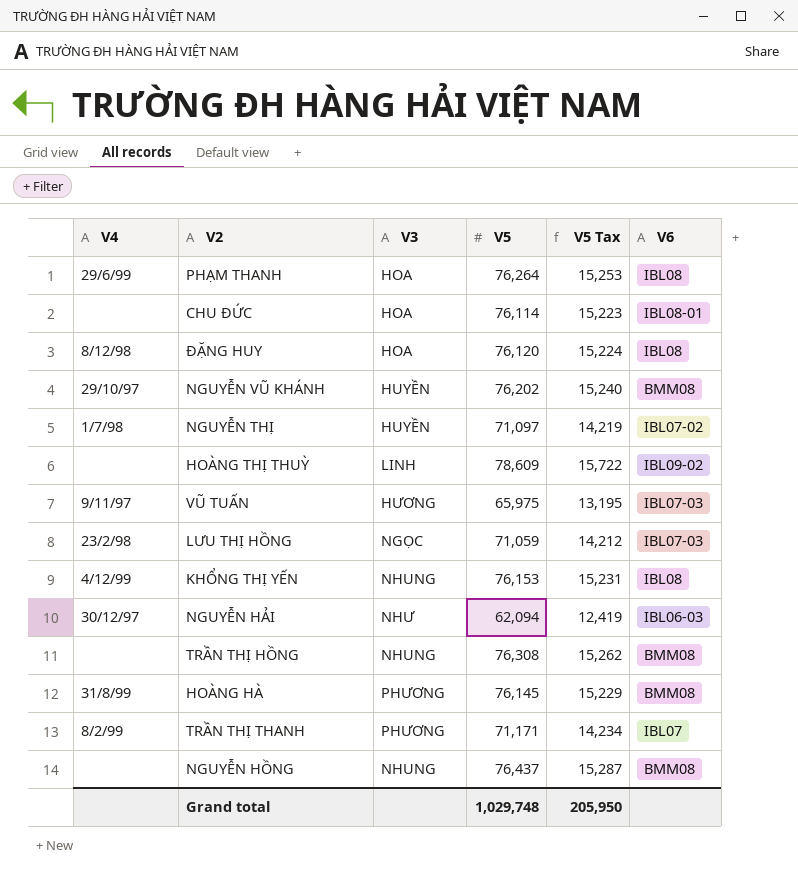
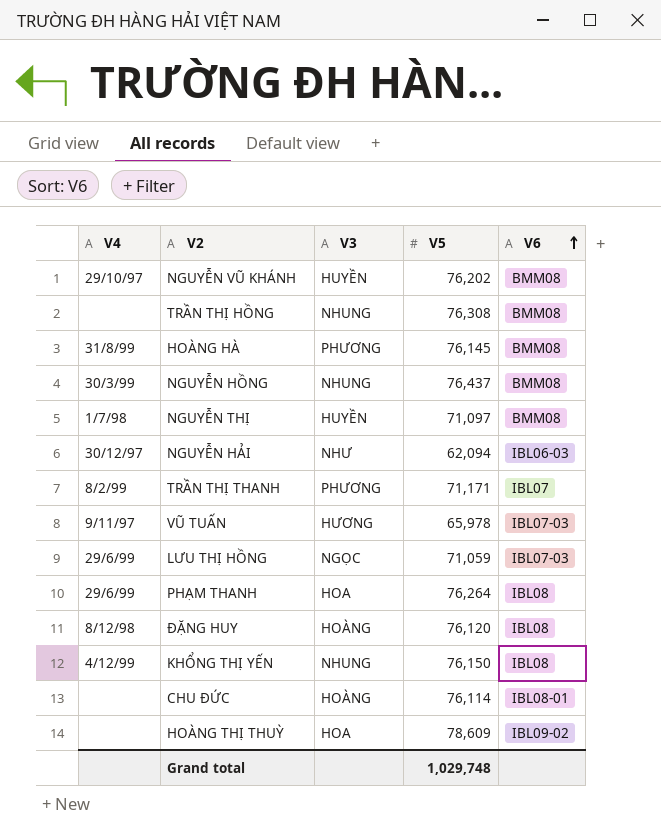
row order: none -> V6 ascending
column V5 Tax | formula: [V5] * 0.2 -> none
NGUYỄN HỒNG | V4: none -> 30/3/99
NGUYỄN THỊ | V6: IBL07-02 -> BMM08
VŨ TUẤN | V5: 65,975 -> 65,978
LƯU THỊ HỒNG | V4: 23/2/98 -> 29/6/99
ĐẶNG HUY | V3: HOA -> HOÀNG
KHỔNG THỊ YẾN | V5: 76,153 -> 76,150
CHU ĐỨC | V3: HOA -> HOÀNG
HOÀNG THỊ THUỲ | V3: LINH -> HOA

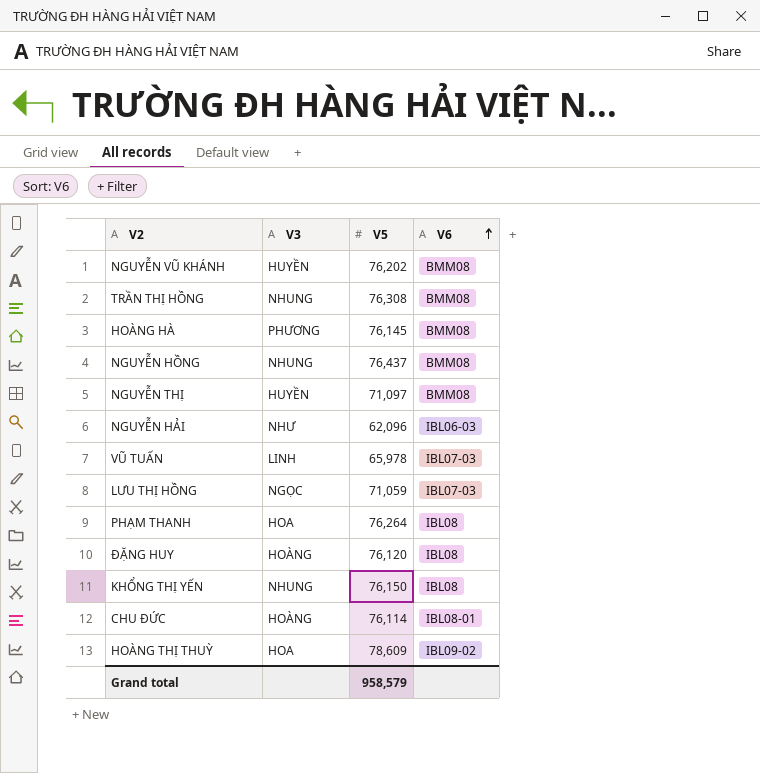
column V4 | position: 1 -> none
row TRẦN THỊ THANH: 8/2/99 | PHƯƠNG | 71,171 | IBL07 -> none
NGUYỄN HẢI | V5: 62,094 -> 62,096
VŨ TUẤN | V3: HƯƠNG -> LINH
Grand total | V5: 1,029,748 -> 958,579

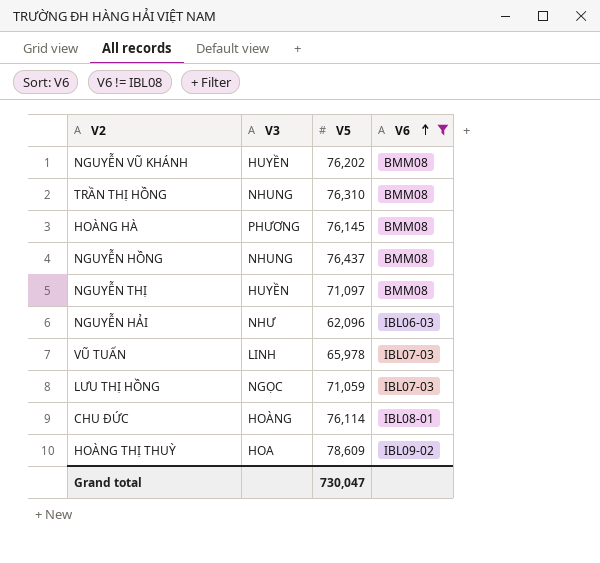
filter: none -> V6 != IBL08
TRẦN THỊ HỒNG | V5: 76,308 -> 76,310
Grand total | V5: 958,579 -> 730,047

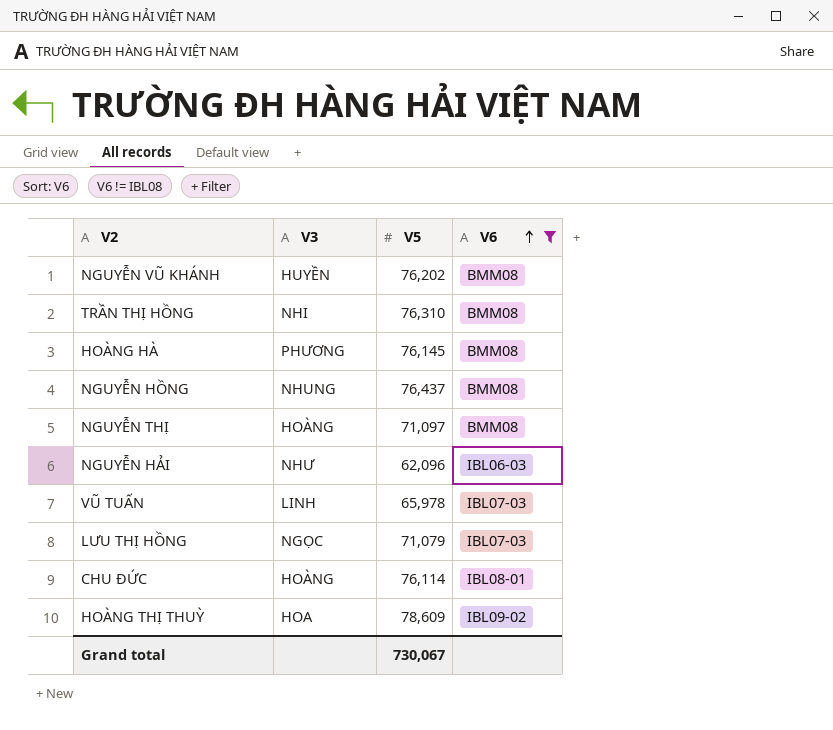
TRẦN THỊ HỒNG | V3: NHUNG -> NHI
NGUYỄN THỊ | V3: HUYỀN -> HOÀNG
LƯU THỊ HỒNG | V5: 71,059 -> 71,079
Grand total | V5: 730,047 -> 730,067

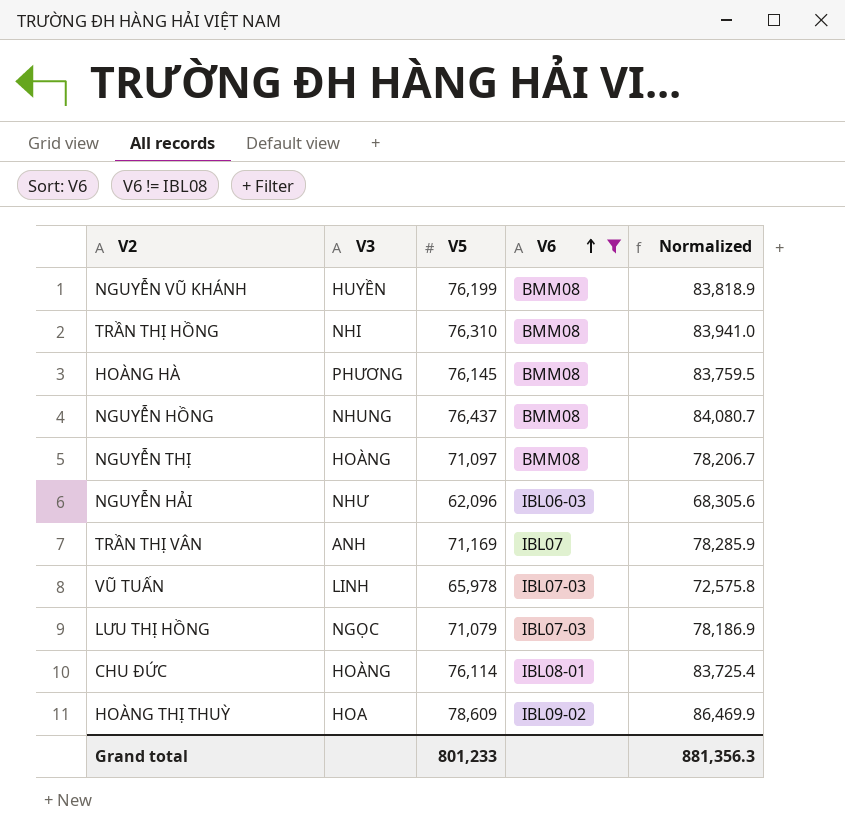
column Normalized | formula: none -> [V5] * 1.1
NGUYỄN VŨ KHÁNH | V5: 76,202 -> 76,199
row TRẦN THỊ VÂN: none -> ANH | 71,169 | IBL07 | 78,285.9
Grand total | V5: 730,067 -> 801,233

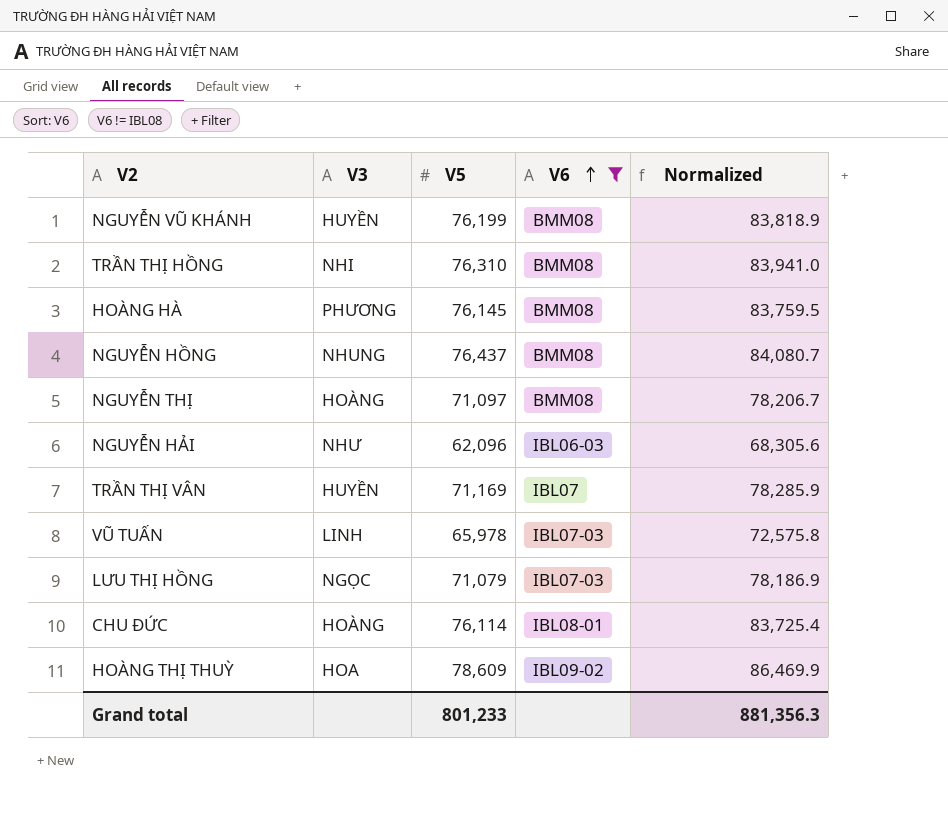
TRẦN THỊ VÂN | V3: ANH -> HUYỀN

